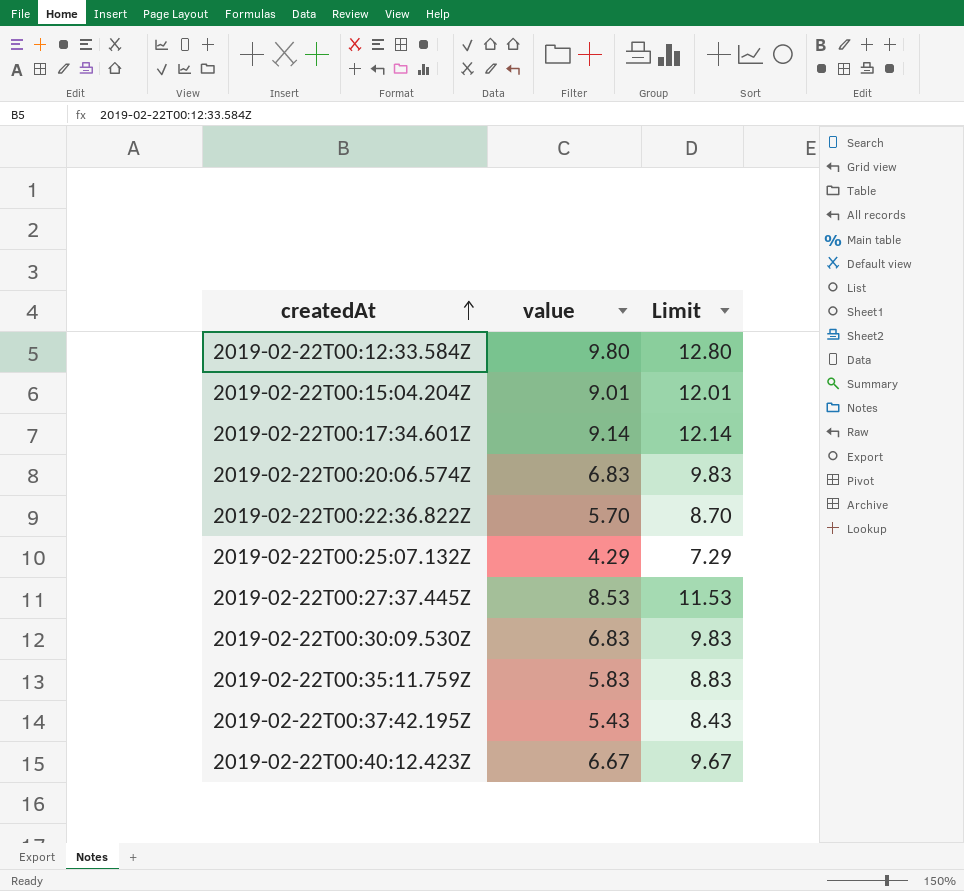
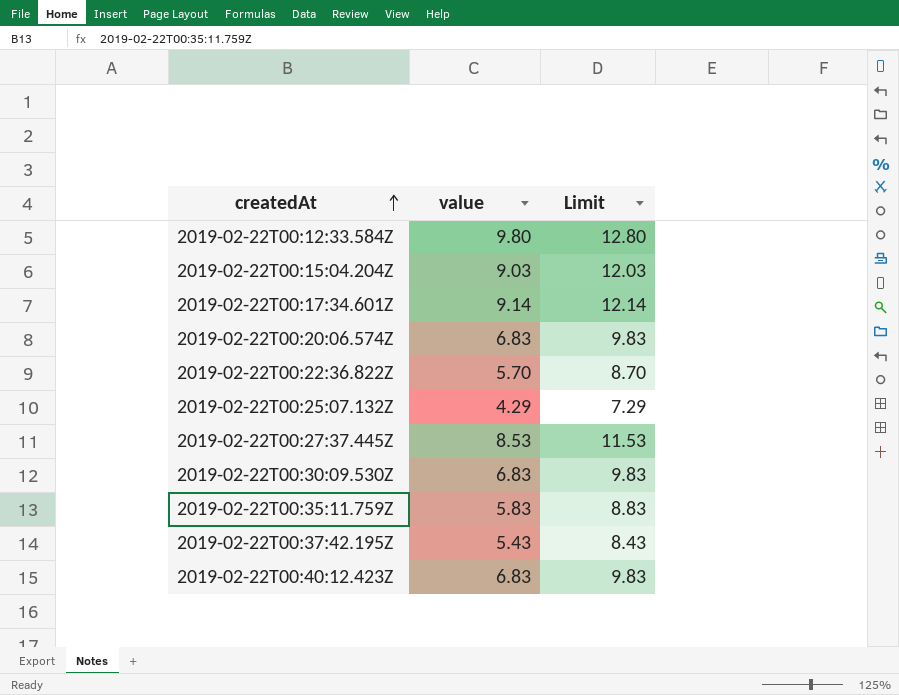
2019-02-22T00:15:04.204Z | value: 9.01 -> 9.03
2019-02-22T00:15:04.204Z | Limit: 12.01 -> 12.03
2019-02-22T00:40:12.423Z | value: 6.67 -> 6.83
2019-02-22T00:40:12.423Z | Limit: 9.67 -> 9.83

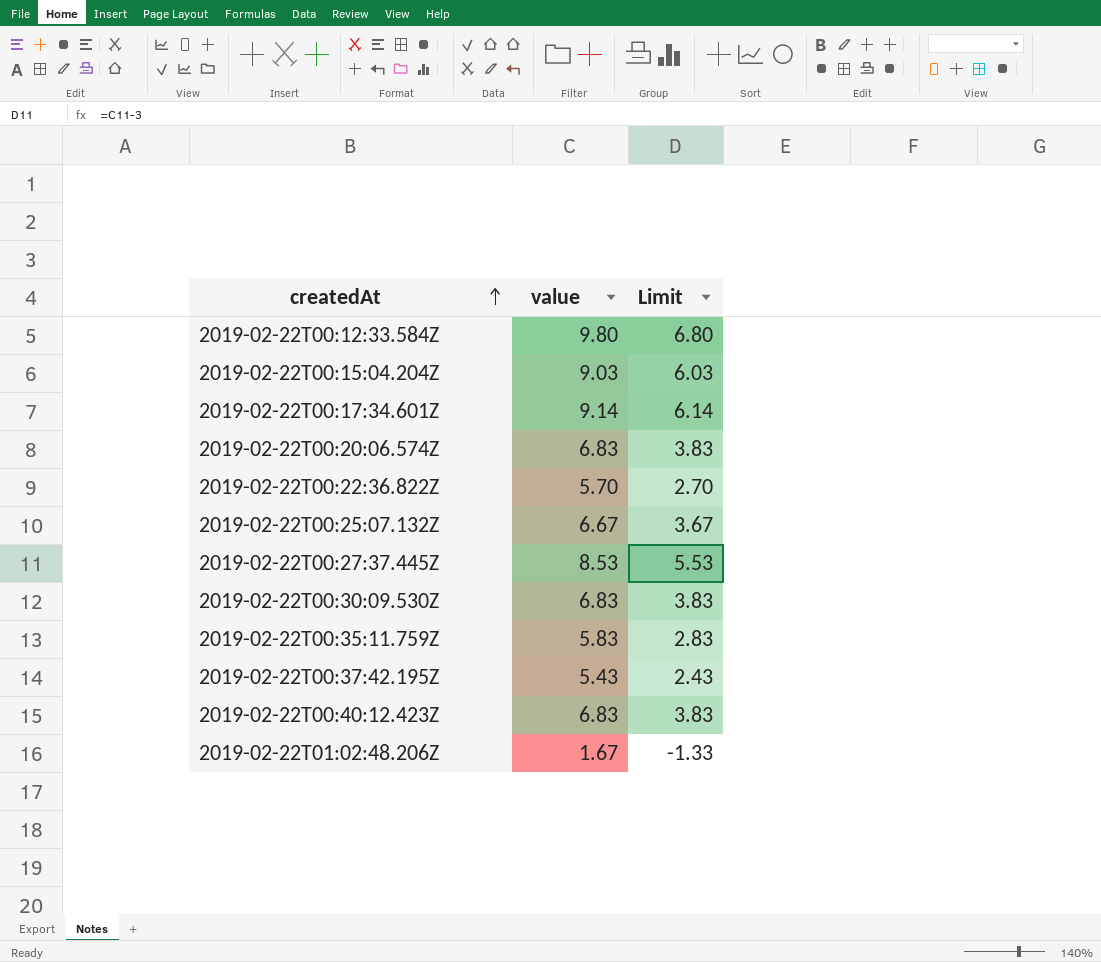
column Limit | formula: [value] + 3 -> [value] - 3
2019-02-22T00:25:07.132Z | value: 4.29 -> 6.67
row 2019-02-22T01:02:48.206Z: none -> 1.67 | -1.33

